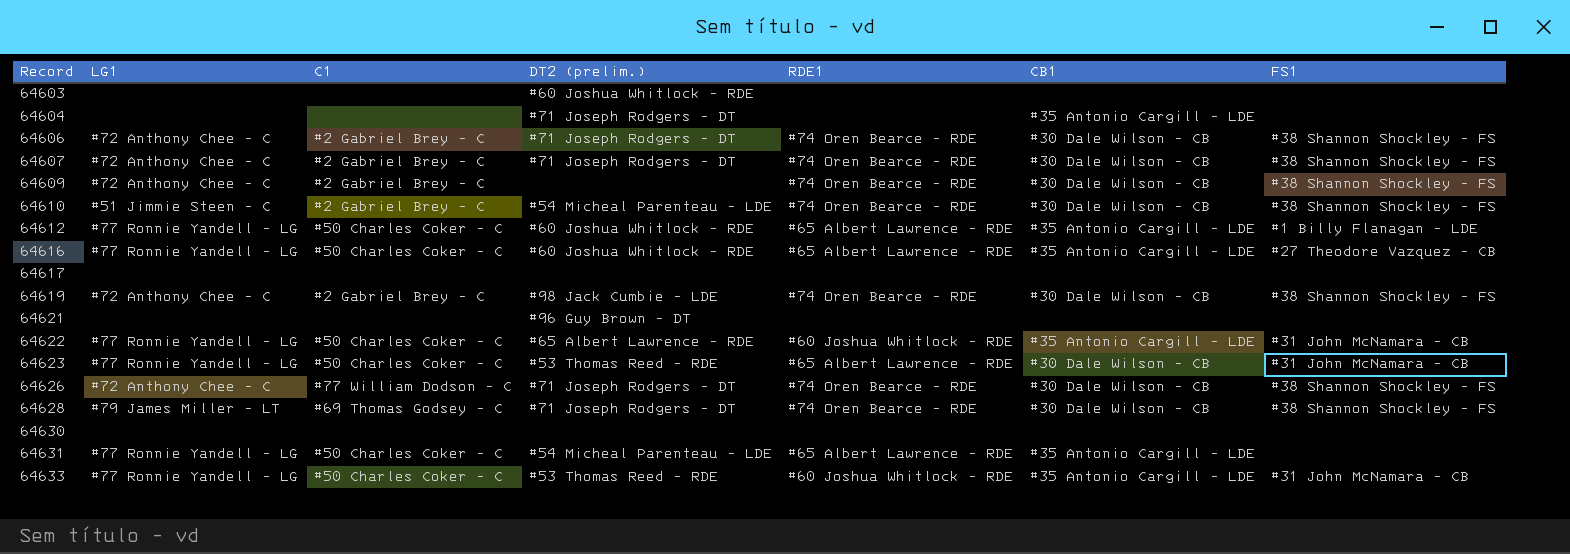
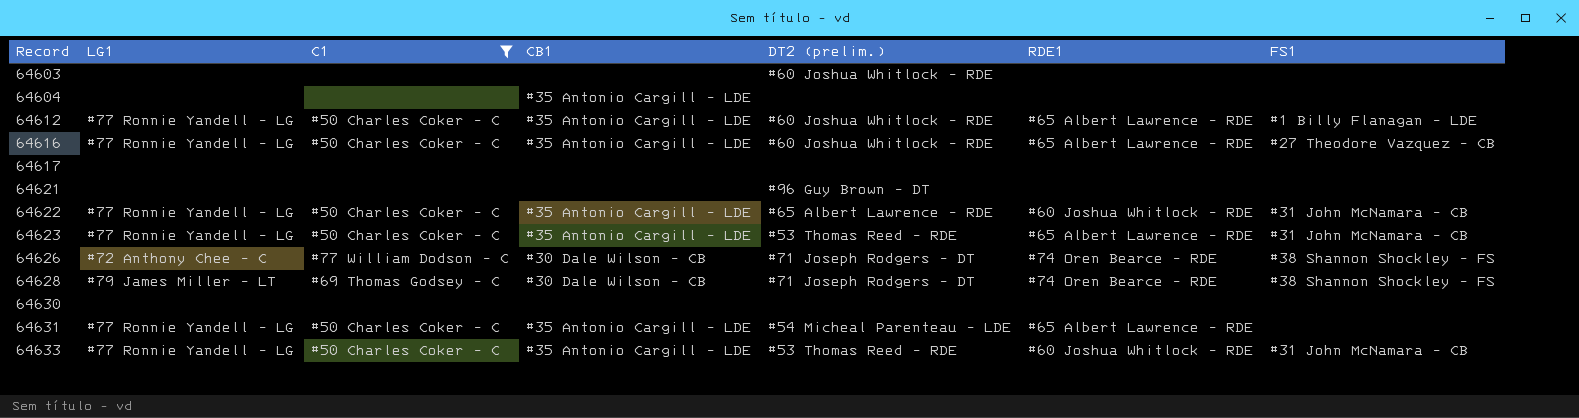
filter: none -> C1 != #2 Gabriel Brey - C
column CB1 | position: 6 -> 4
64604 | DT2 (prelim.): #71 Joseph Rodgers - DT -> none
64623 | CB1: #30 Dale Wilson - CB -> #35 Antonio Cargill - LDE

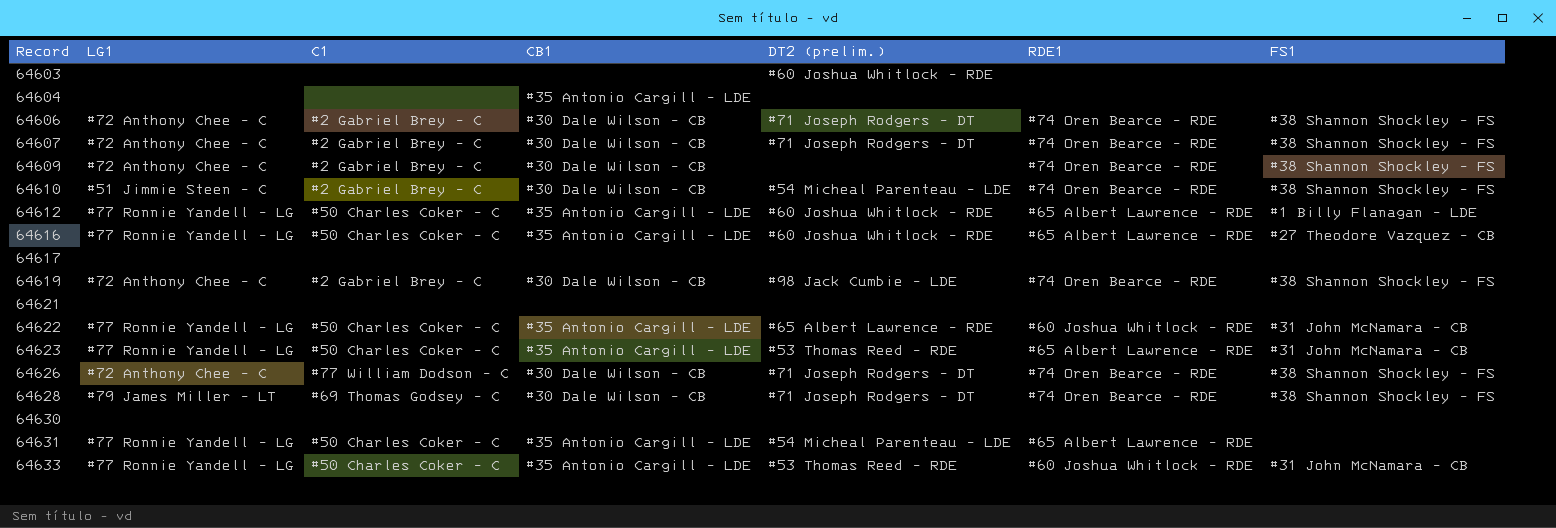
filter: C1 != #2 Gabriel Brey - C -> none
64621 | DT2 (prelim.): #96 Guy Brown - DT -> none

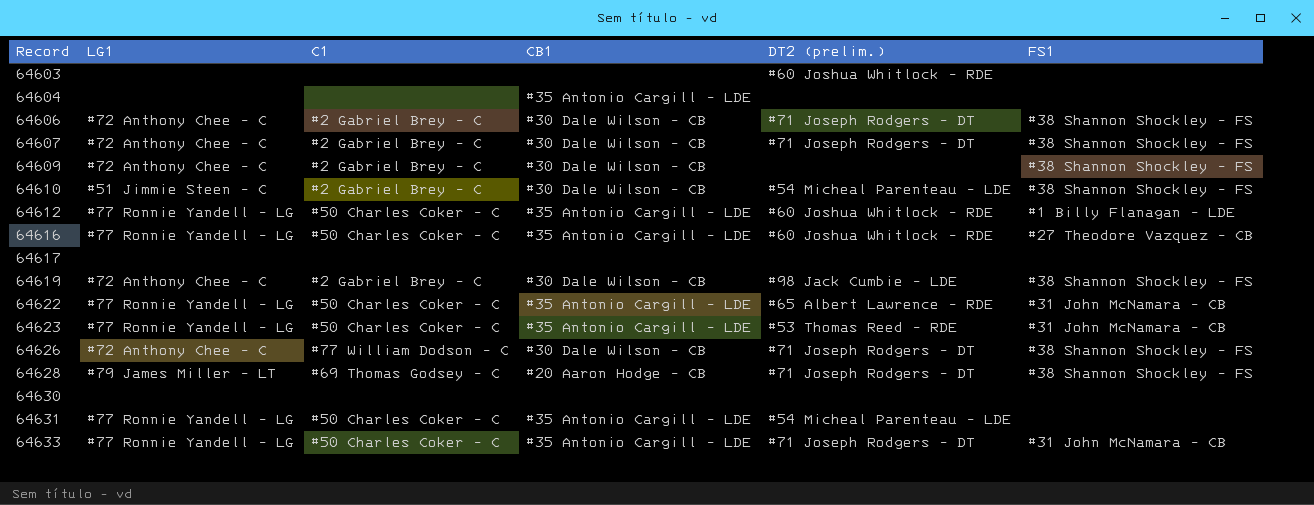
column RDE1 | position: 6 -> none
row 64621: none | none | none | none | none | none -> none
64628 | CB1: #30 Dale Wilson - CB -> #20 Aaron Hodge - CB
64633 | DT2 (prelim.): #53 Thomas Reed - RDE -> #71 Joseph Rodgers - DT

